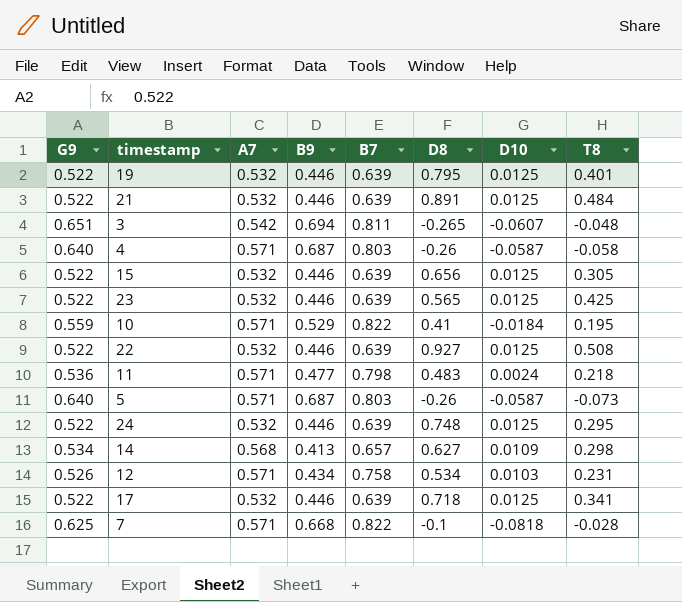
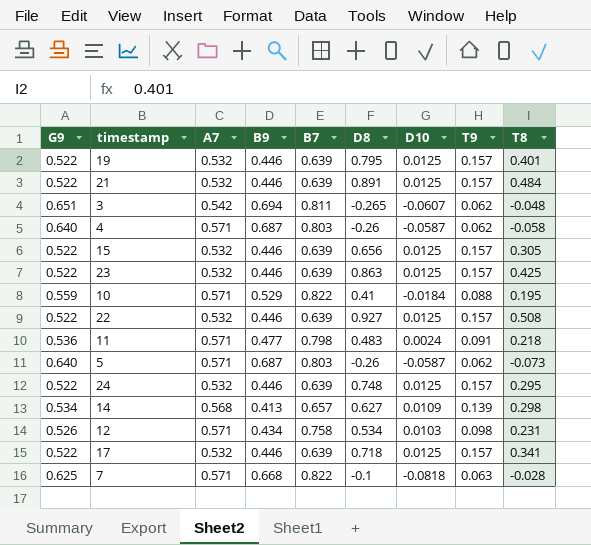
column T9 | position: none -> 8
23 | D8: 0.565 -> 0.863

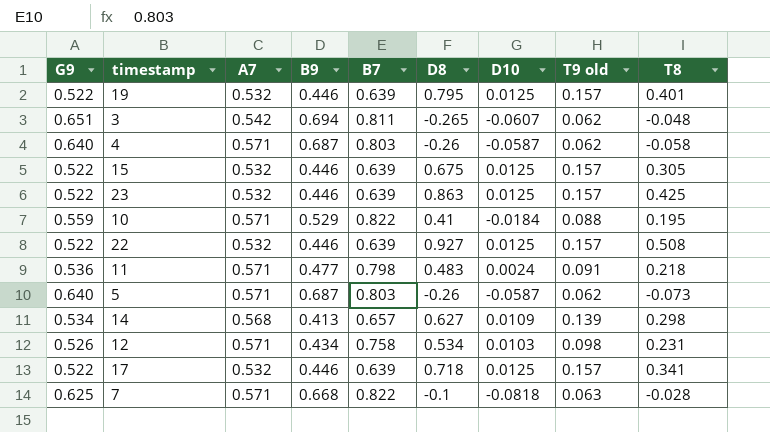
column name: T9 -> T9 old
row 21: 0.522 | 0.532 | 0.446 | 0.639 | 0.891 | 0.0125 | 0.157 | 0.484 -> none
row 24: 0.522 | 0.532 | 0.446 | 0.639 | 0.748 | 0.0125 | 0.157 | 0.295 -> none
15 | D8: 0.656 -> 0.675

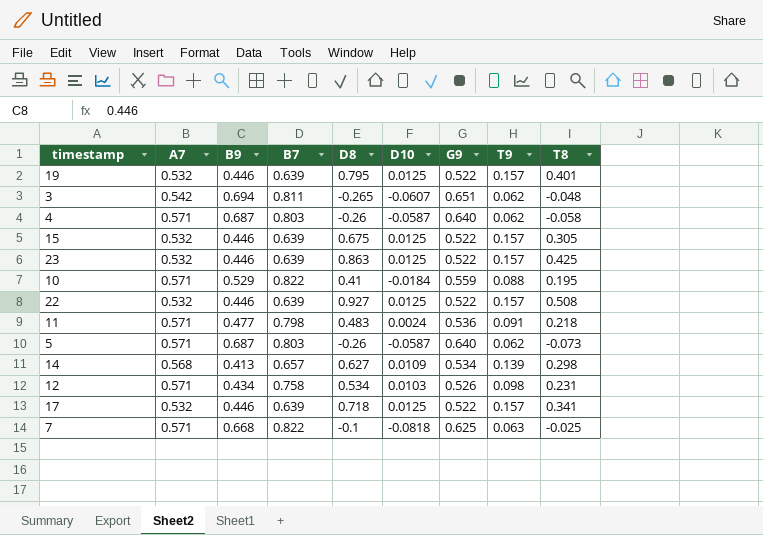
column G9 | position: 1 -> 7
column name: T9 old -> T9
7 | T8: -0.028 -> -0.025

